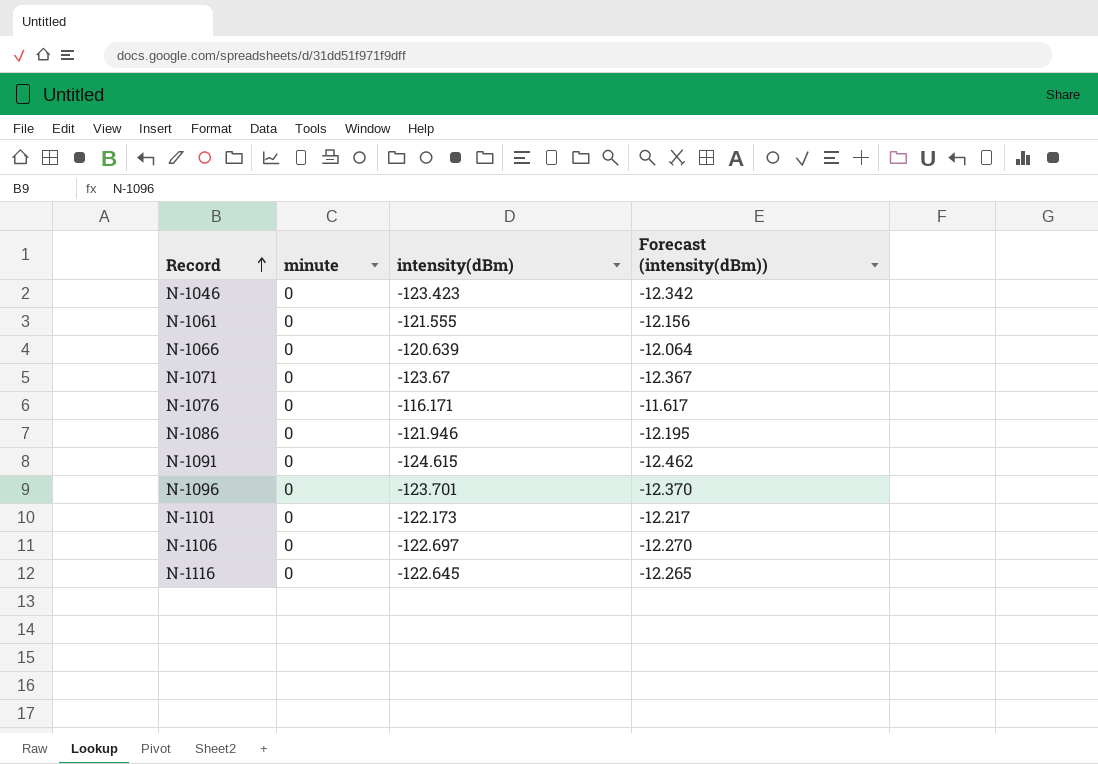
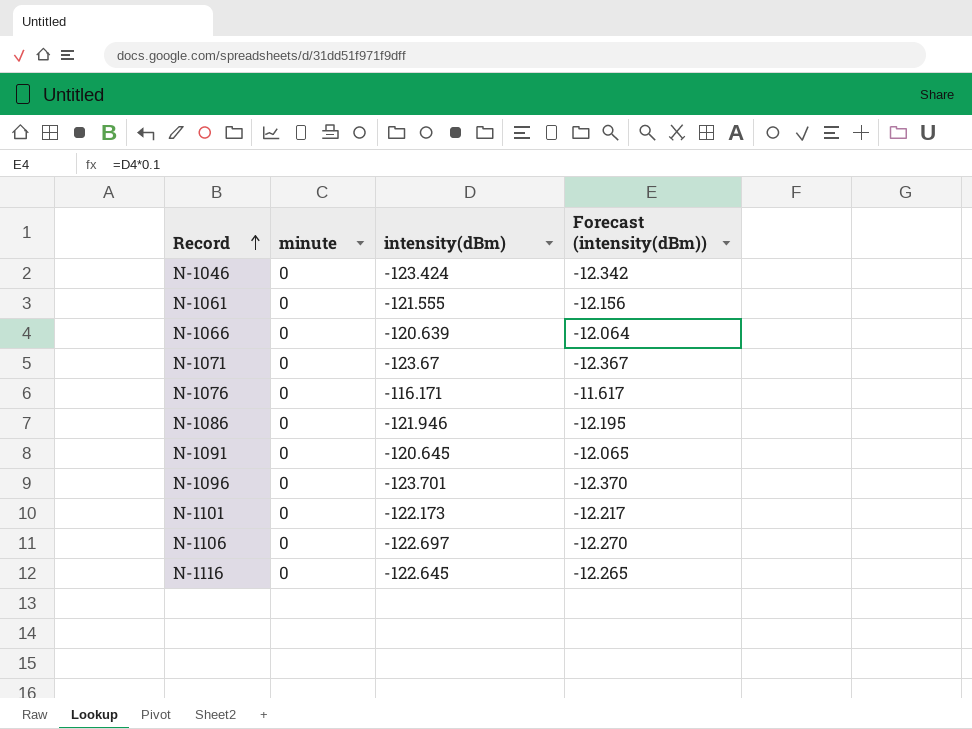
N-1046 | intensity(dBm): -123.423 -> -123.424
N-1091 | intensity(dBm): -124.615 -> -120.645
N-1091 | Forecast (intensity(dBm)): -12.462 -> -12.065

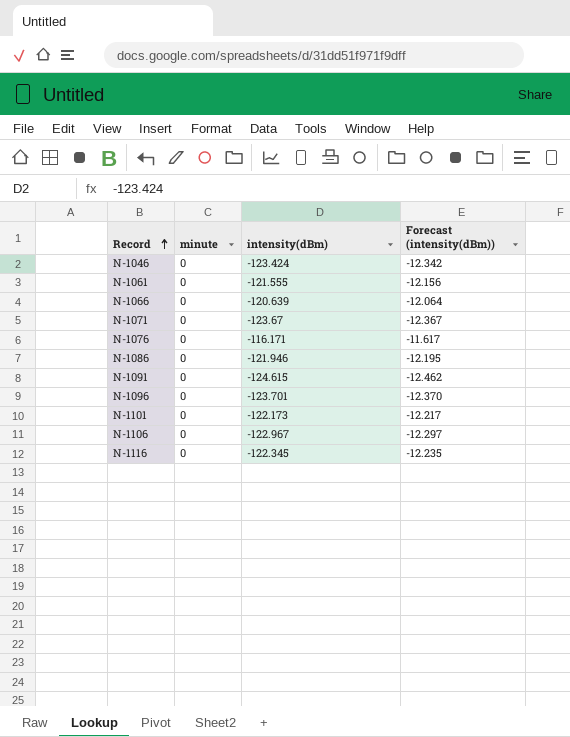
N-1091 | intensity(dBm): -120.645 -> -124.615
N-1091 | Forecast (intensity(dBm)): -12.065 -> -12.462
N-1106 | intensity(dBm): -122.697 -> -122.967
N-1106 | Forecast (intensity(dBm)): -12.270 -> -12.297
N-1116 | intensity(dBm): -122.645 -> -122.345
N-1116 | Forecast (intensity(dBm)): -12.265 -> -12.235

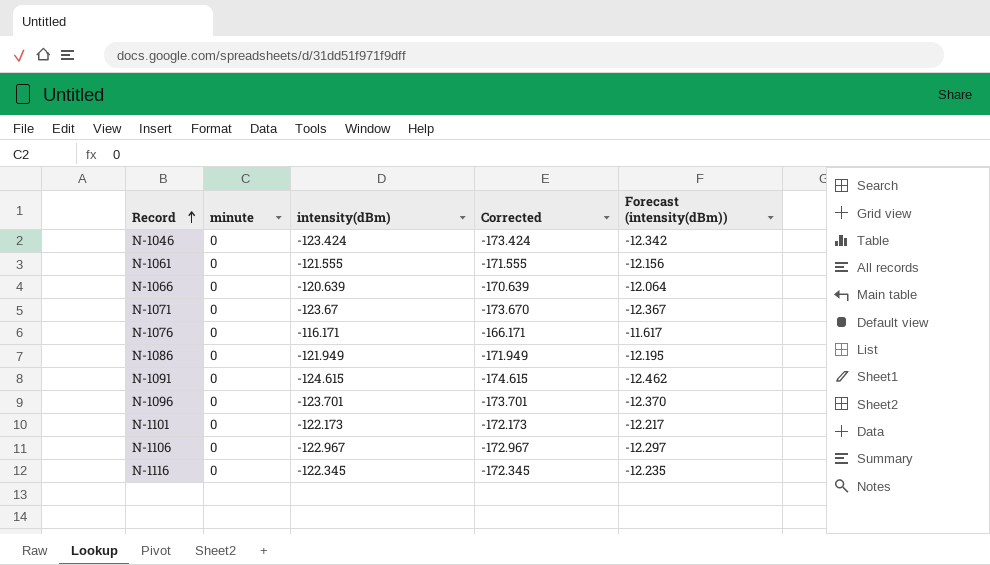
column Corrected | formula: none -> [intensity(dBm)] - 50
N-1086 | intensity(dBm): -121.946 -> -121.949

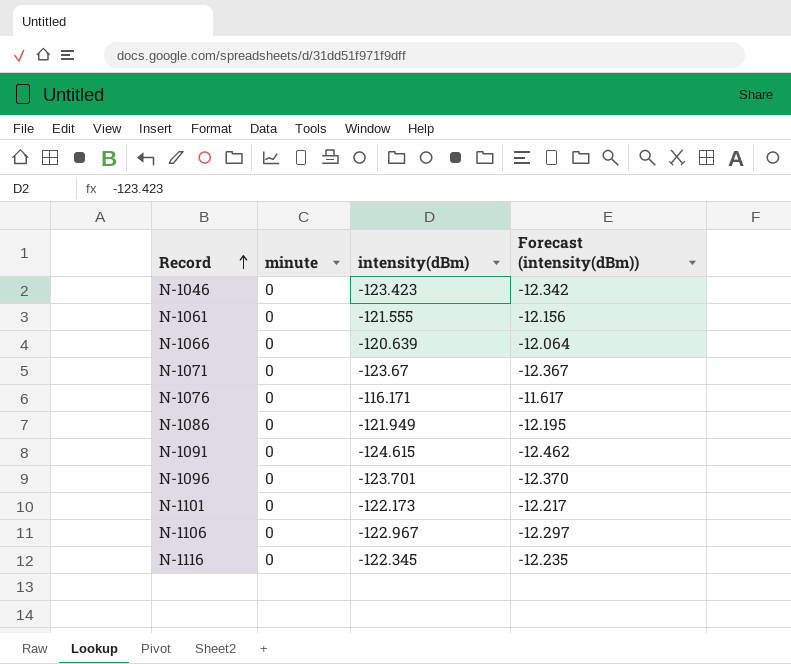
column Corrected | formula: [intensity(dBm)] - 50 -> none
N-1046 | intensity(dBm): -123.424 -> -123.423

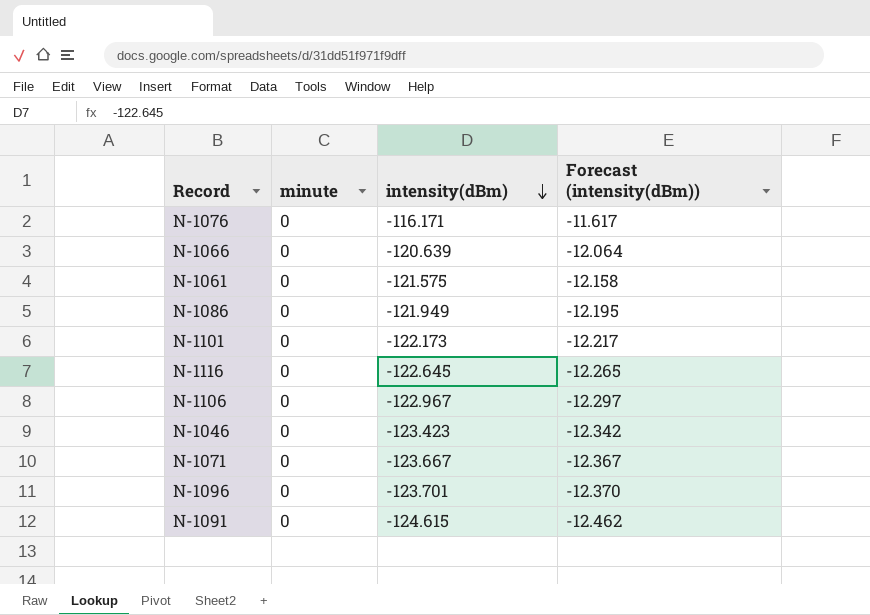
row order: Record ascending -> intensity(dBm) descending
N-1061 | intensity(dBm): -121.555 -> -121.575
N-1061 | Forecast (intensity(dBm)): -12.156 -> -12.158
N-1116 | intensity(dBm): -122.345 -> -122.645
N-1116 | Forecast (intensity(dBm)): -12.235 -> -12.265
N-1071 | intensity(dBm): -123.67 -> -123.667

